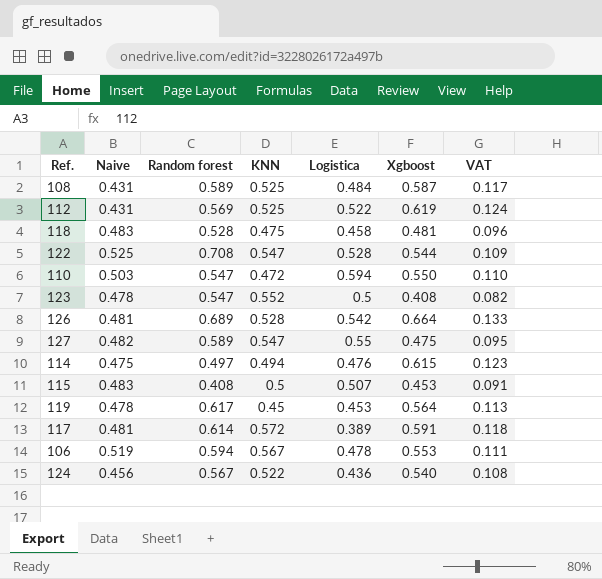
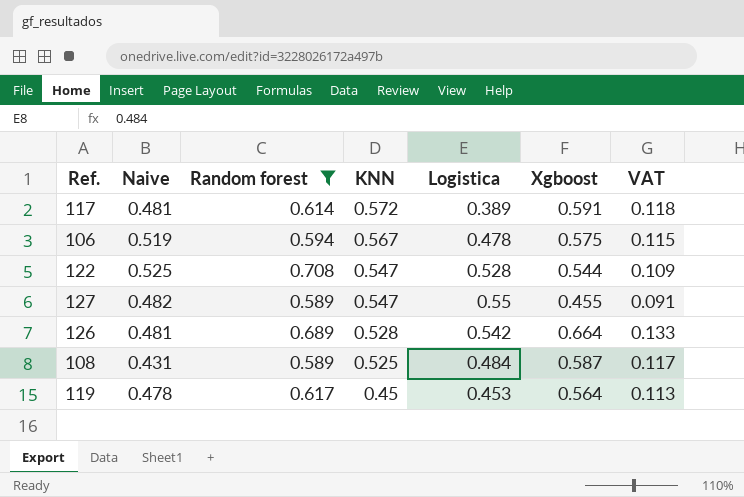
filter: none -> Random forest >= 0.589
row order: none -> KNN descending
106 | Xgboost: 0.553 -> 0.575
106 | VAT: 0.111 -> 0.115
127 | Xgboost: 0.475 -> 0.455
127 | VAT: 0.095 -> 0.091

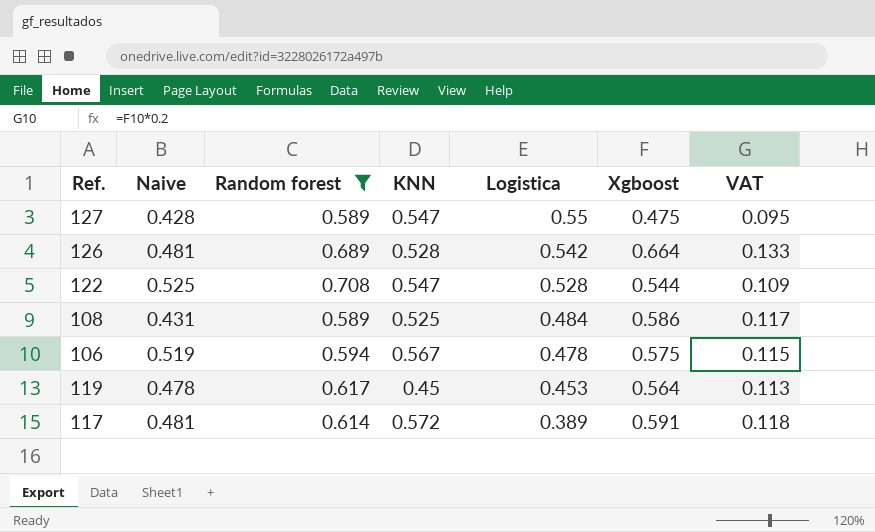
row order: KNN descending -> Logistica descending
127 | Naive: 0.482 -> 0.428
127 | Xgboost: 0.455 -> 0.475
127 | VAT: 0.091 -> 0.095
108 | Xgboost: 0.587 -> 0.586

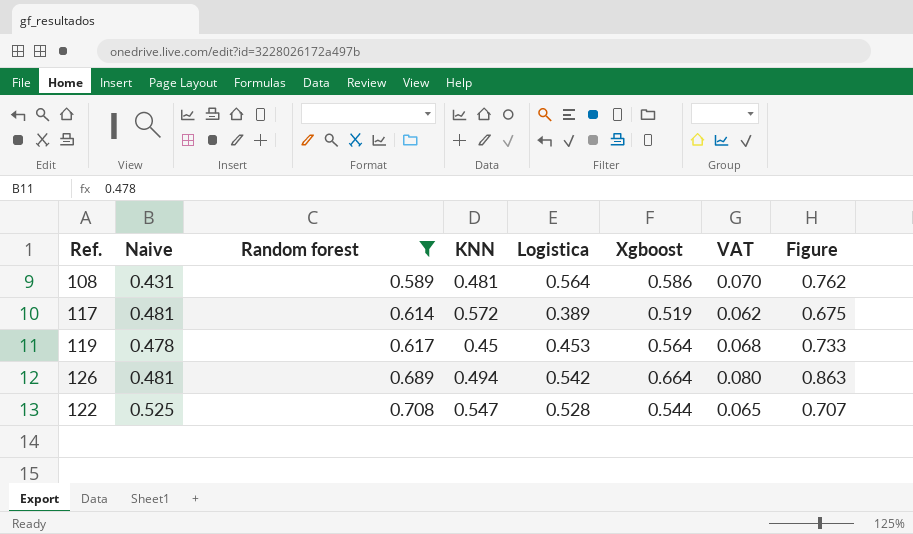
row order: Logistica descending -> Random forest ascending
column VAT | formula: [Xgboost] * 0.2 -> [Xgboost] * 0.12
column Figure | formula: none -> [Xgboost] * 1.3
row 127: 0.428 | 0.589 | 0.547 | 0.55 | 0.475 | 0.095 -> none
row 106: 0.519 | 0.594 | 0.567 | 0.478 | 0.575 | 0.115 -> none
108 | KNN: 0.525 -> 0.481
108 | Logistica: 0.484 -> 0.564
117 | Xgboost: 0.591 -> 0.519
126 | KNN: 0.528 -> 0.494

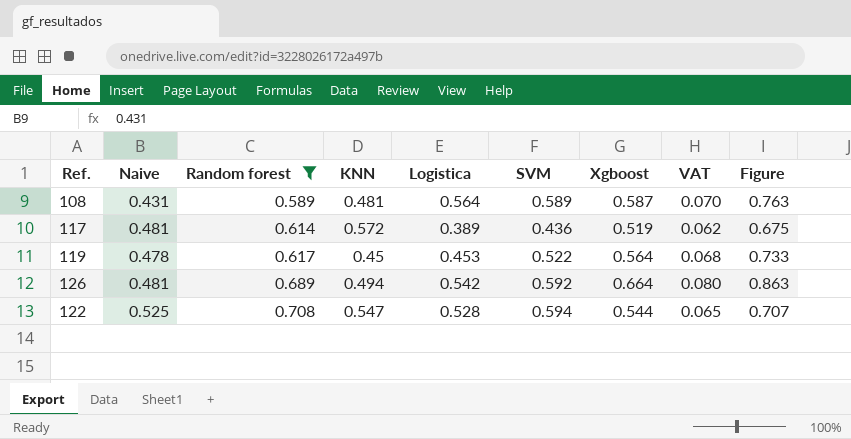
column SVM | position: none -> 6
108 | Xgboost: 0.586 -> 0.587
108 | Figure: 0.762 -> 0.763

